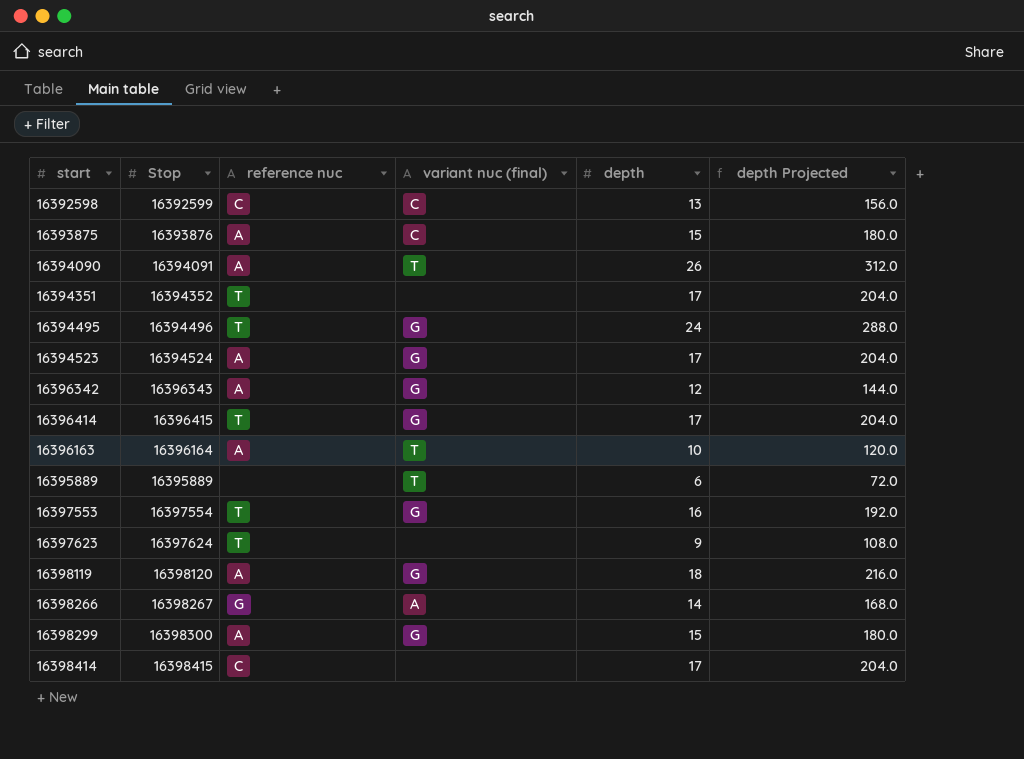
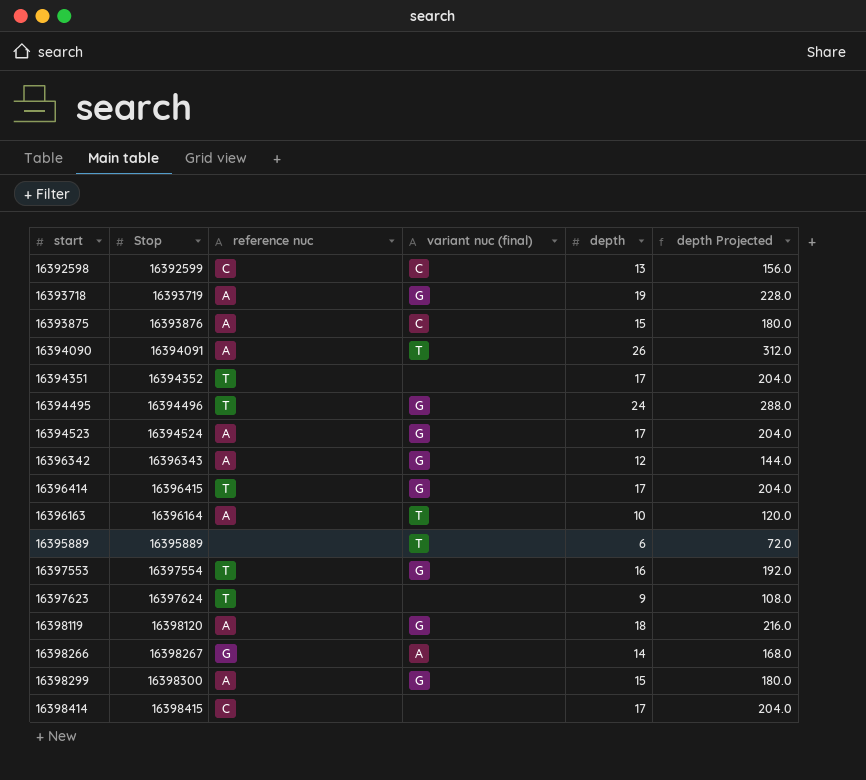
row 16393718: none -> 16393719 | A | G | 19 | 228.0

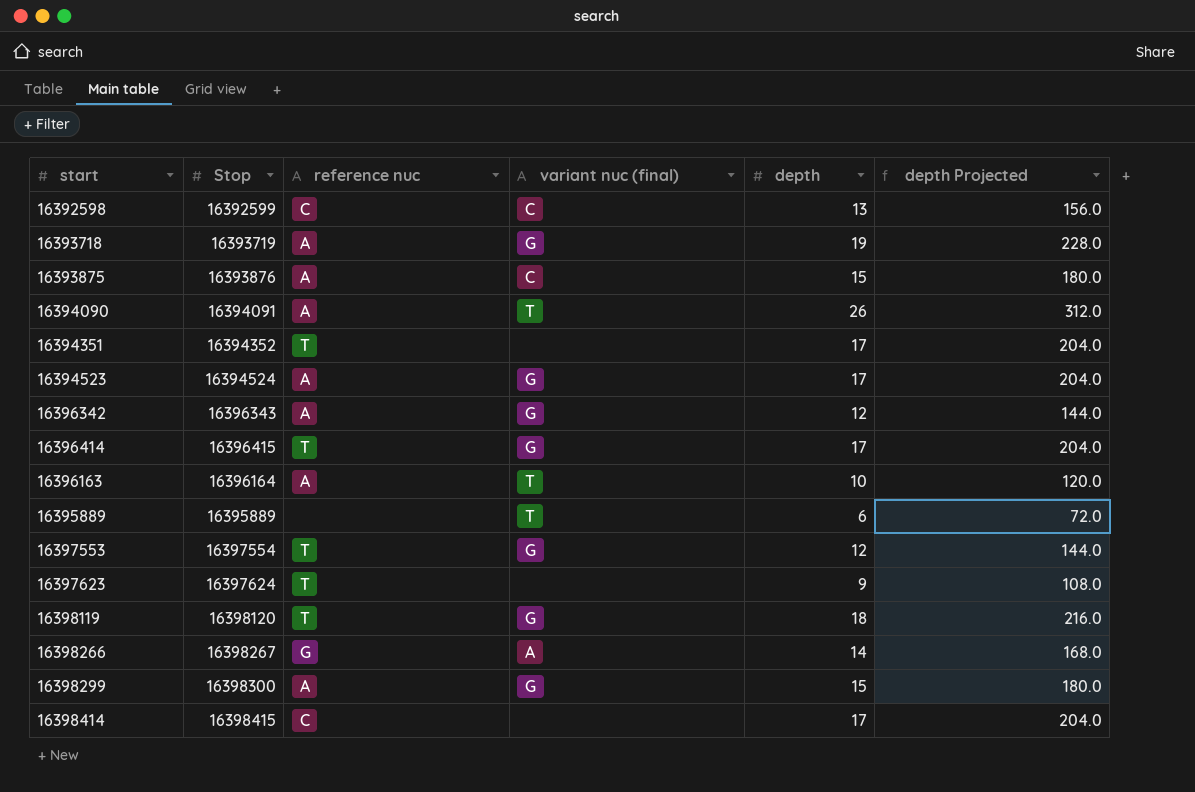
row 16394495: 16394496 | T | G | 24 | 288.0 -> none
16397553 | depth: 16 -> 12
16397553 | depth Projected: 192.0 -> 144.0
16398119 | reference nuc: A -> T

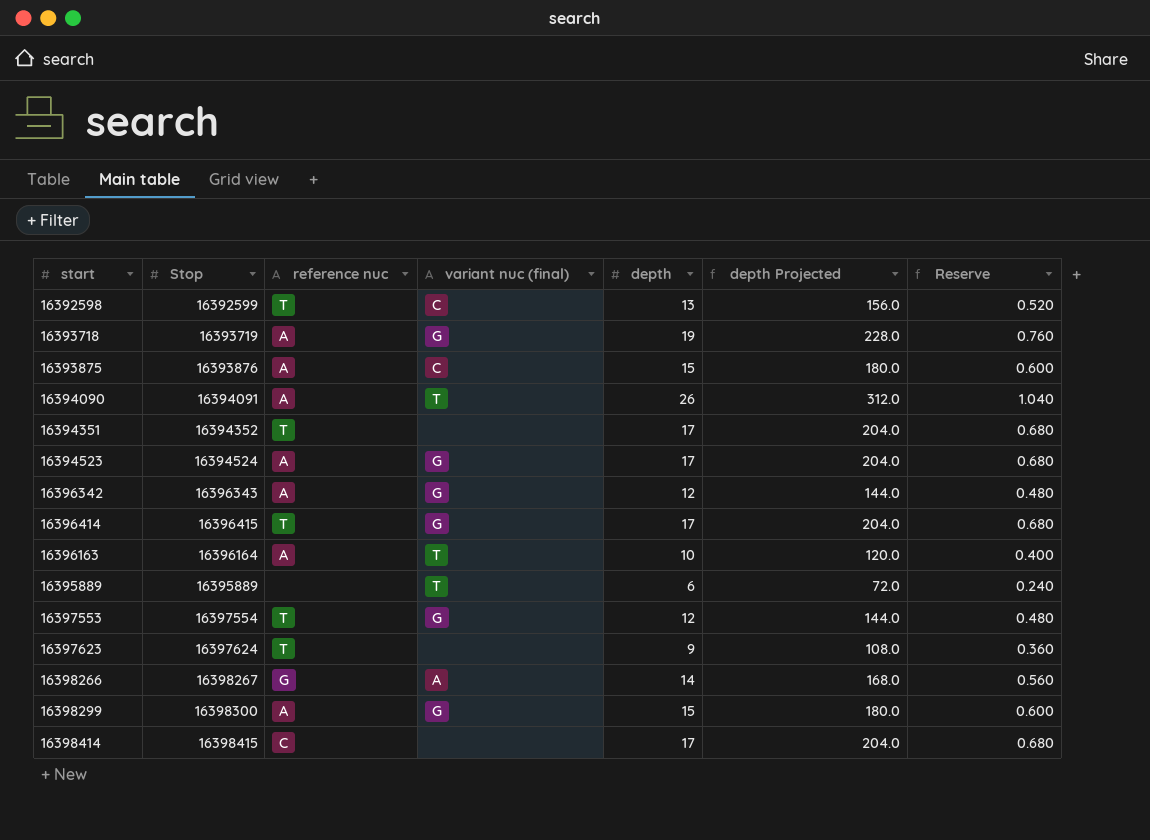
column Reserve | formula: none -> [depth] * 0.04
row 16398119: 16398120 | T | G | 18 | 216.0 -> none
16392598 | reference nuc: C -> T

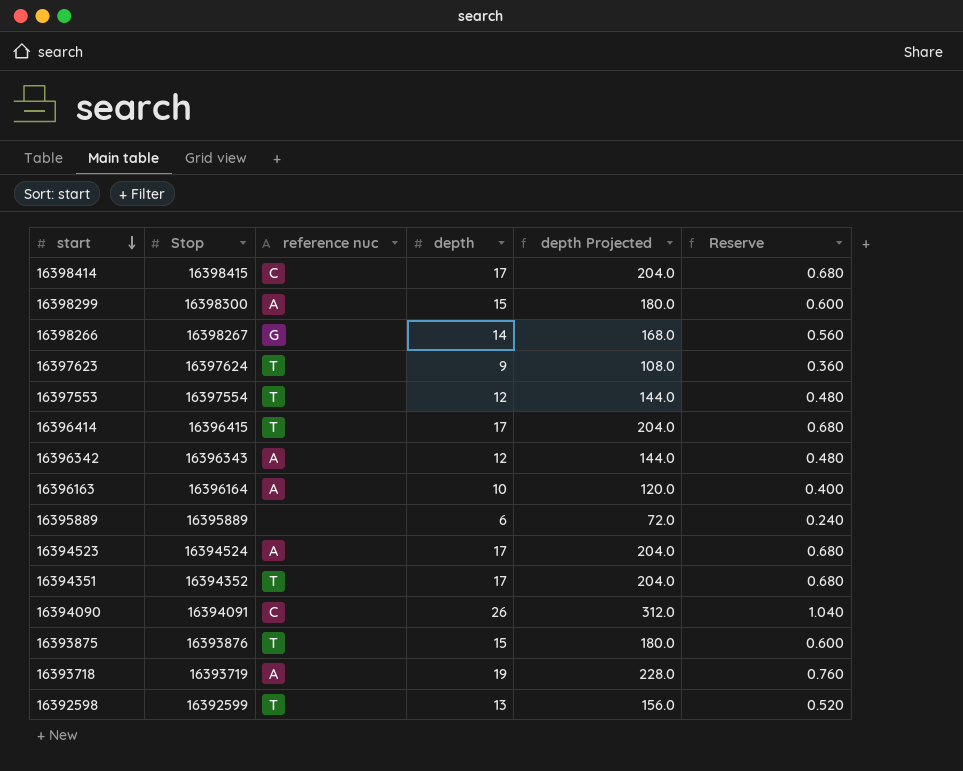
row order: none -> start descending
column variant nuc (final) | position: 4 -> none
16394090 | reference nuc: A -> C
16393875 | reference nuc: A -> T

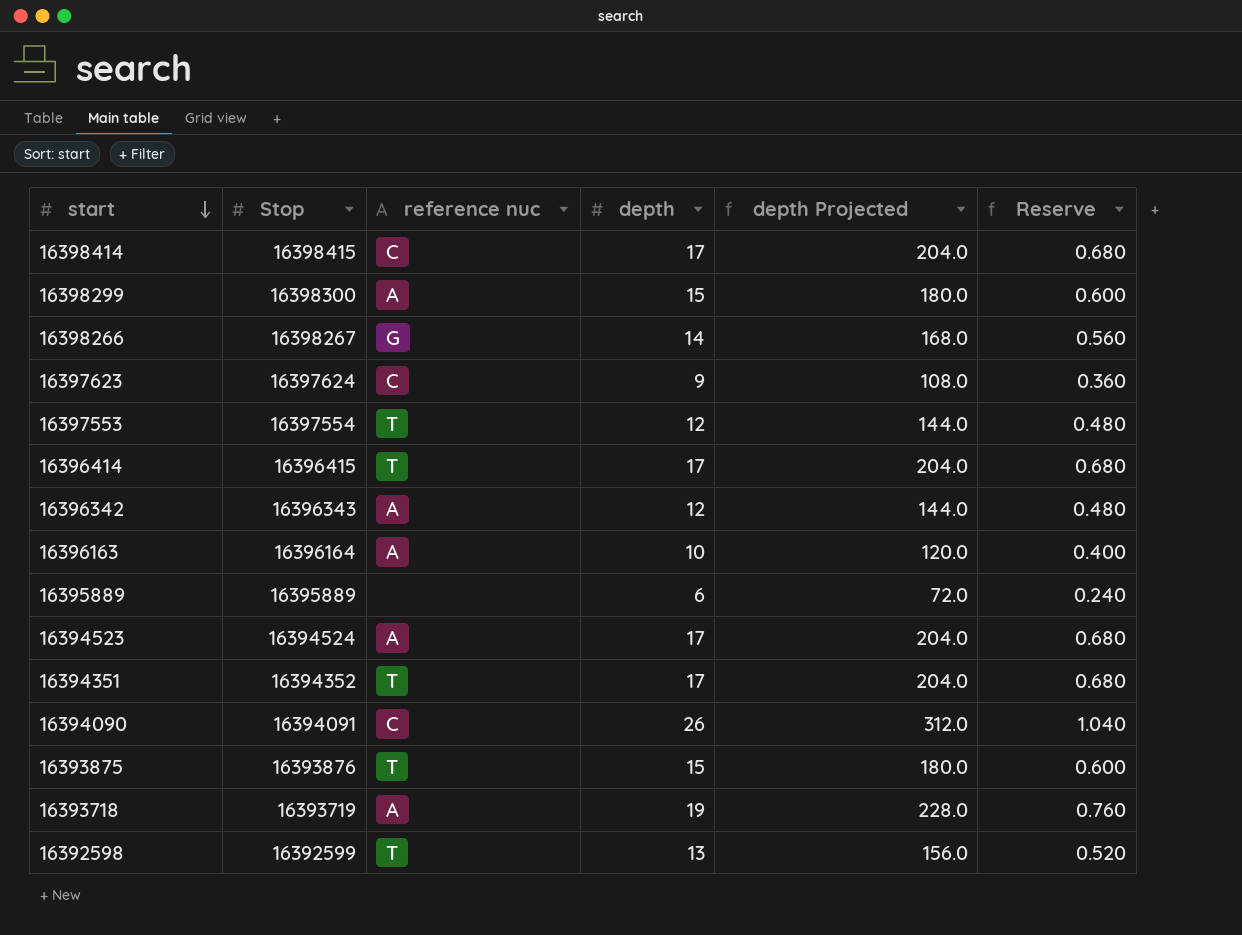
16397623 | reference nuc: T -> C

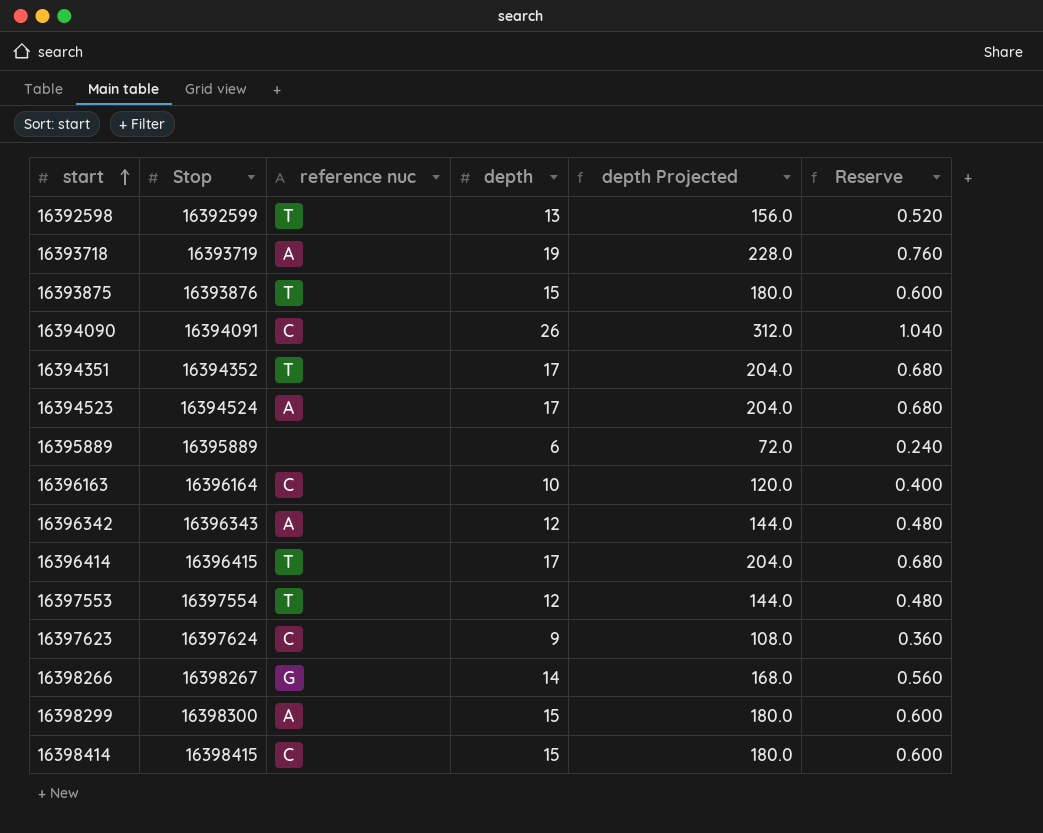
row order: start descending -> start ascending
16396163 | reference nuc: A -> C
16398414 | depth: 17 -> 15
16398414 | depth Projected: 204.0 -> 180.0
16398414 | Reserve: 0.680 -> 0.600

